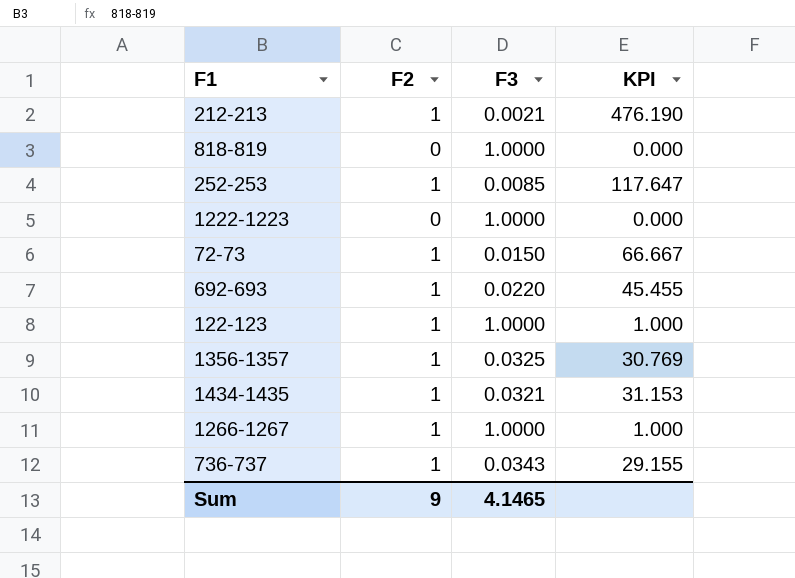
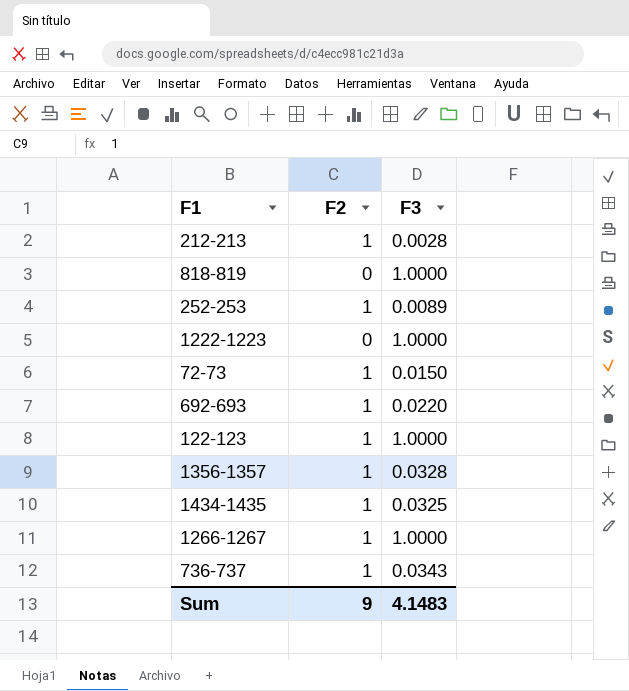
column KPI | formula: [F2] / [F3] -> none
212-213 | F3: 0.0021 -> 0.0028
252-253 | F3: 0.0085 -> 0.0089
1356-1357 | F3: 0.0325 -> 0.0328
1434-1435 | F3: 0.0321 -> 0.0325
Sum | F3: 4.1465 -> 4.1483

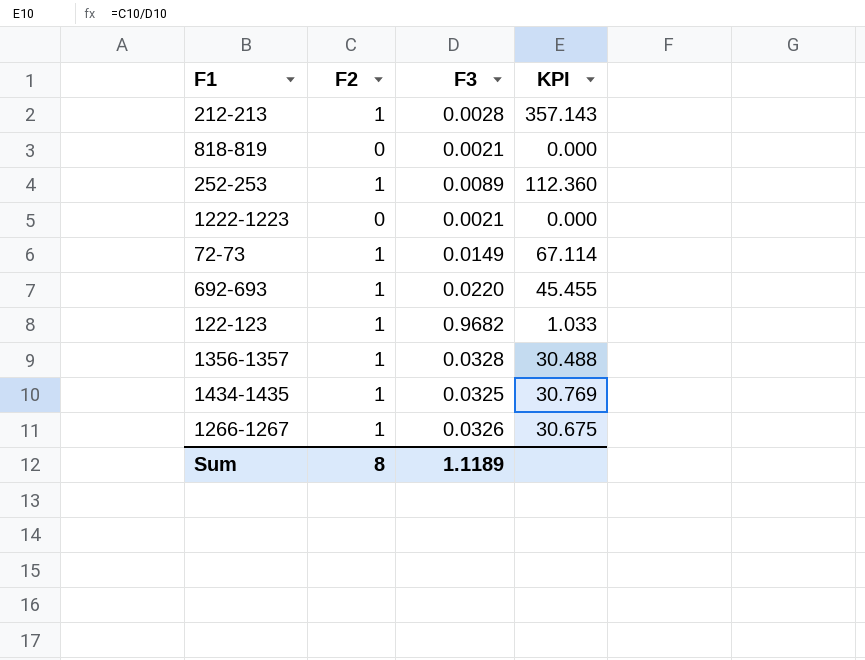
column KPI | formula: none -> [F2] / [F3]
row 736-737: 1 | 0.0343 -> none
818-819 | F3: 1.0000 -> 0.0021
1222-1223 | F3: 1.0000 -> 0.0021
72-73 | F3: 0.0150 -> 0.0149
122-123 | F3: 1.0000 -> 0.9682
1266-1267 | F3: 1.0000 -> 0.0326
Sum | F2: 9 -> 8
Sum | F3: 4.1483 -> 1.1189

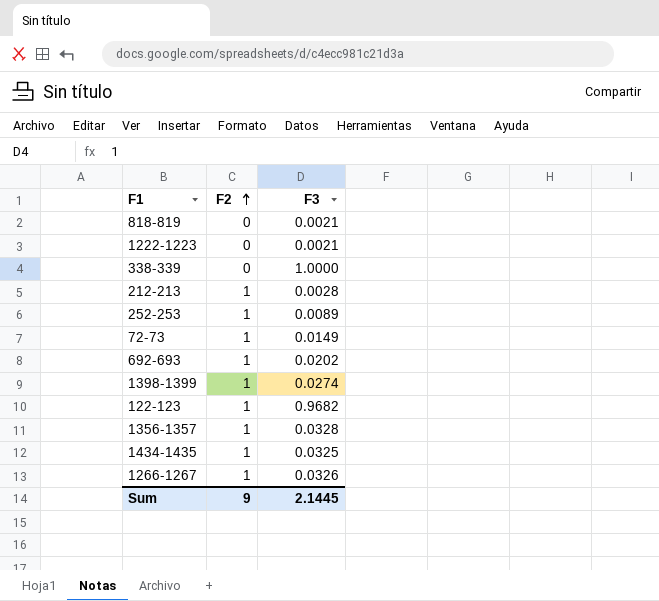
row order: none -> F2 ascending
column KPI | formula: [F2] / [F3] -> none
row 338-339: none -> 0 | 1.0000
692-693 | F3: 0.0220 -> 0.0202
row 1398-1399: none -> 1 | 0.0274
Sum | F2: 8 -> 9
Sum | F3: 1.1189 -> 2.1445

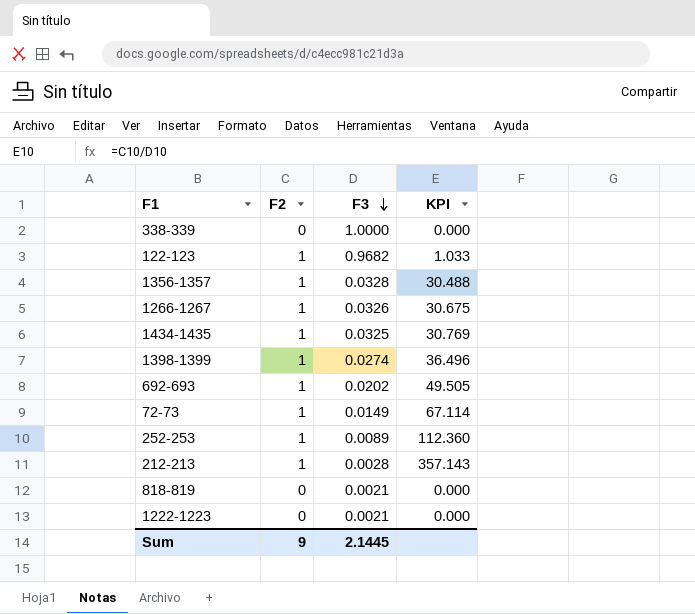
row order: F2 ascending -> F3 descending
column KPI | formula: none -> [F2] / [F3]

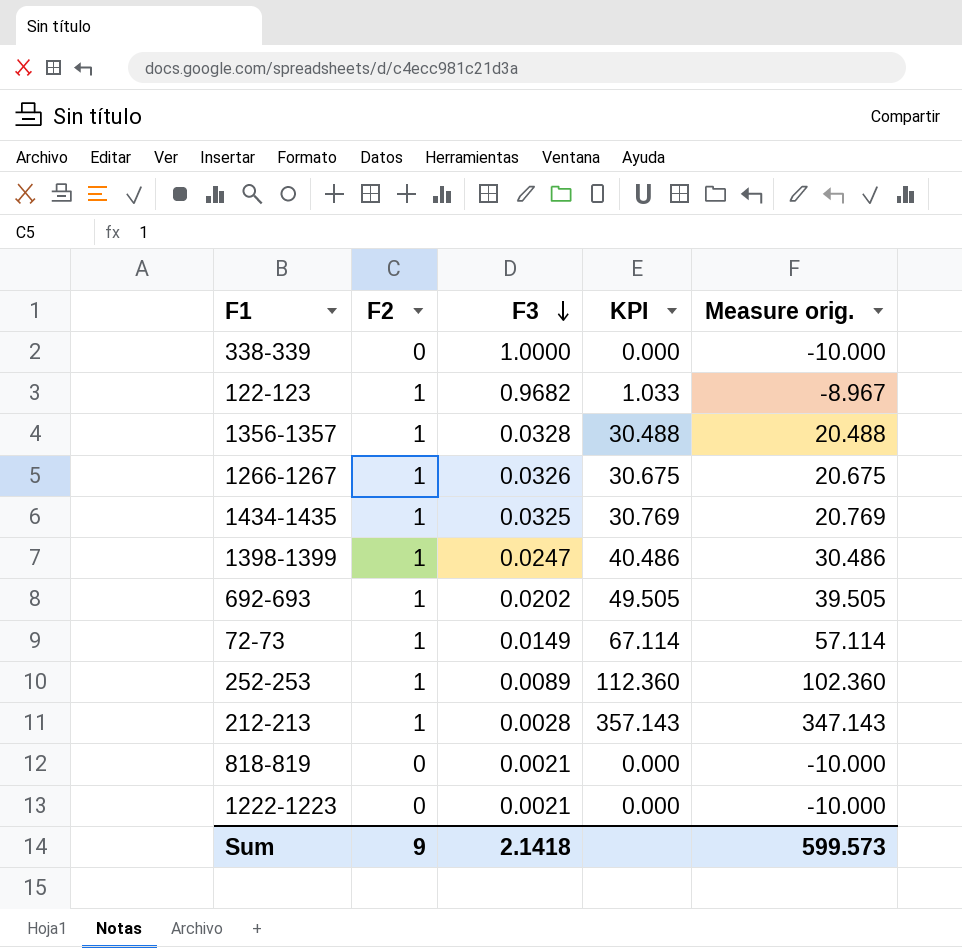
column Measure orig. | formula: none -> [KPI] - 10
1398-1399 | F3: 0.0274 -> 0.0247
1398-1399 | KPI: 36.496 -> 40.486
Sum | F3: 2.1445 -> 2.1418

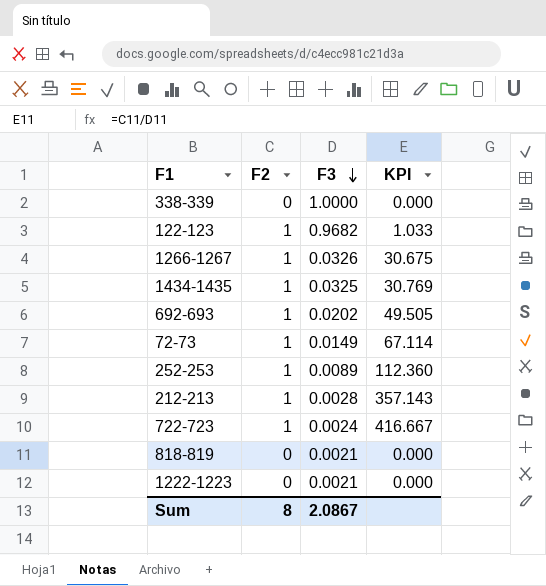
column Measure orig. | formula: [KPI] - 10 -> none
row 1356-1357: 1 | 0.0328 | 30.488 | 20.488 -> none
row 1398-1399: 1 | 0.0247 | 40.486 | 30.486 -> none
row 722-723: none -> 1 | 0.0024 | 416.667
Sum | F2: 9 -> 8
Sum | F3: 2.1418 -> 2.0867

